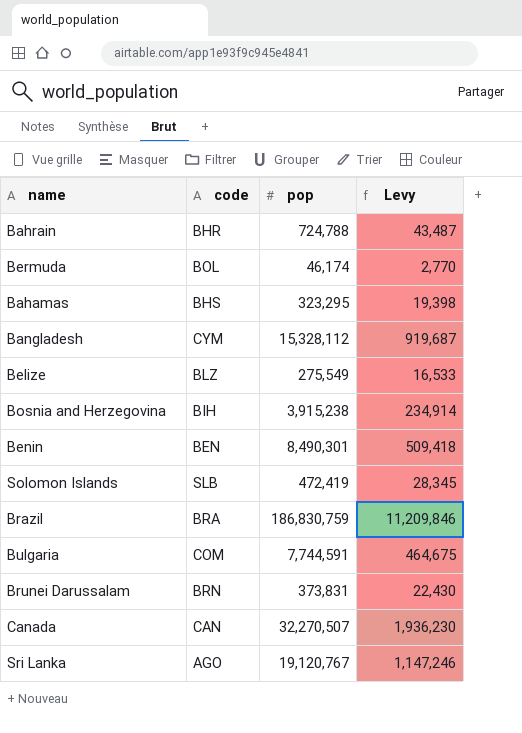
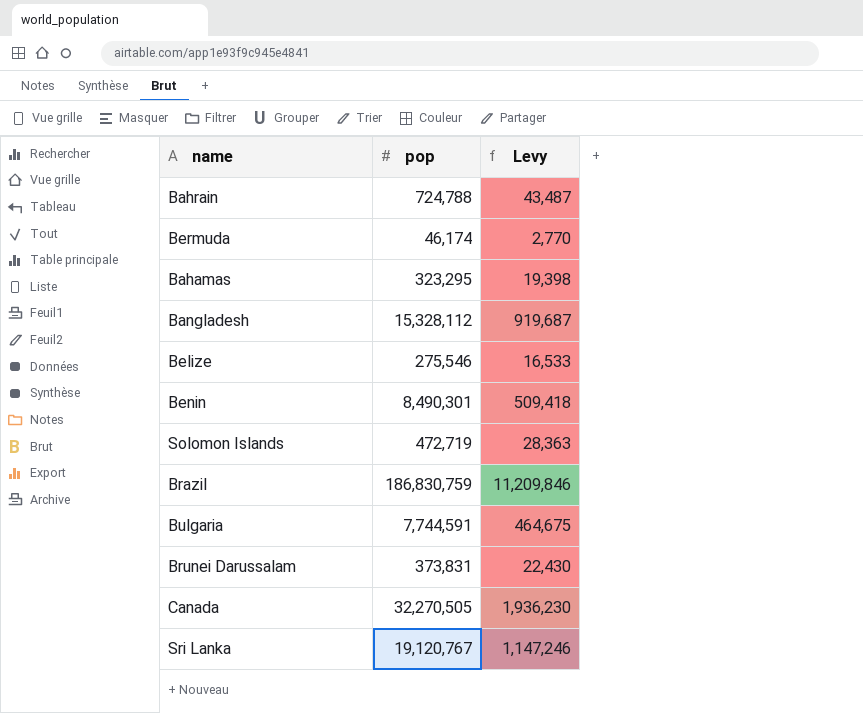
column code | position: 2 -> none
row Bosnia and Herzegovina: BIH | 3,915,238 | 234,914 -> none
Belize | pop: 275,549 -> 275,546
Solomon Islands | pop: 472,419 -> 472,719
Solomon Islands | Levy: 28,345 -> 28,363
Canada | pop: 32,270,507 -> 32,270,505

